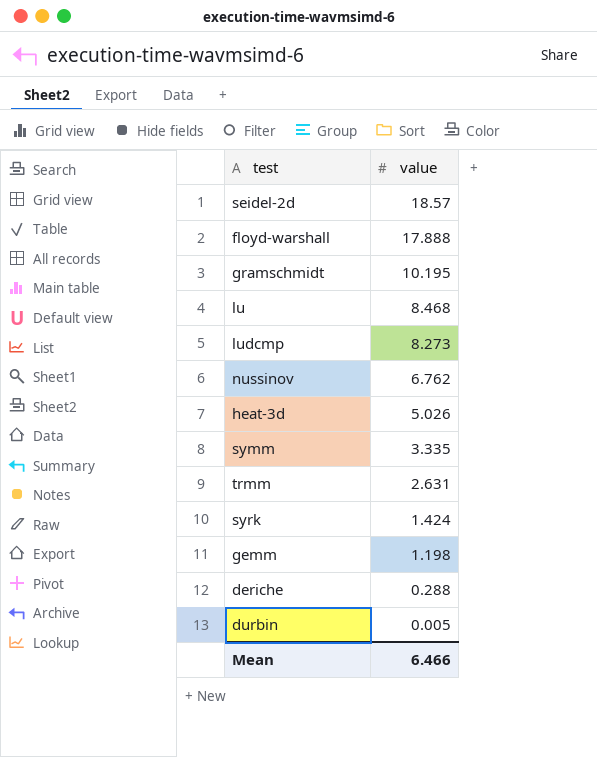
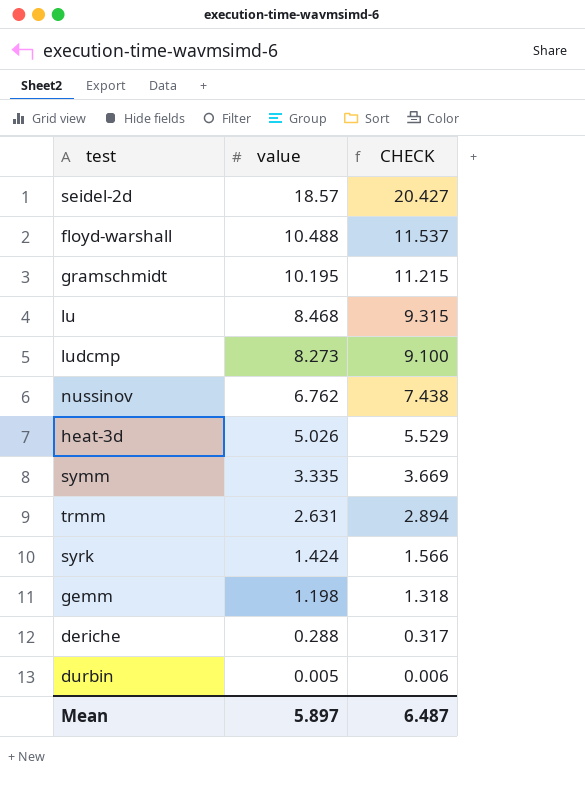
column CHECK | formula: none -> [value] * 1.1
floyd-warshall | value: 17.888 -> 10.488
Mean | value: 6.466 -> 5.897

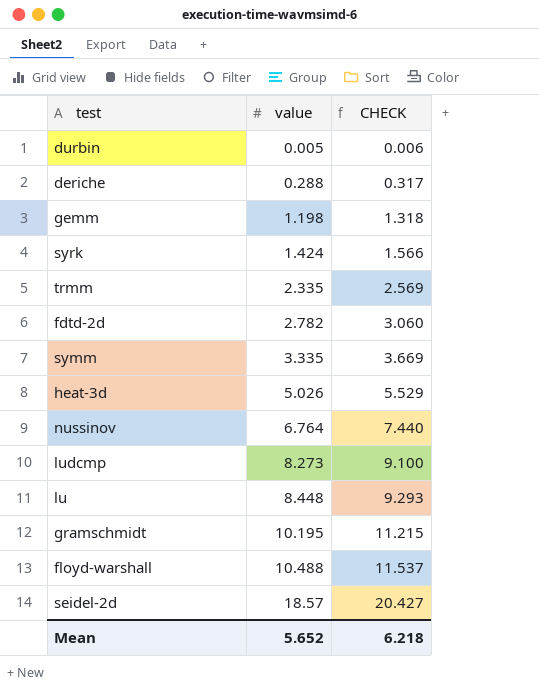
row order: value descending -> value ascending
trmm | value: 2.631 -> 2.335
trmm | CHECK: 2.894 -> 2.569
row fdtd-2d: none -> 2.782 | 3.060
nussinov | value: 6.762 -> 6.764
nussinov | CHECK: 7.438 -> 7.440
lu | value: 8.468 -> 8.448
lu | CHECK: 9.315 -> 9.293
Mean | value: 5.897 -> 5.652
Mean | CHECK: 6.487 -> 6.218

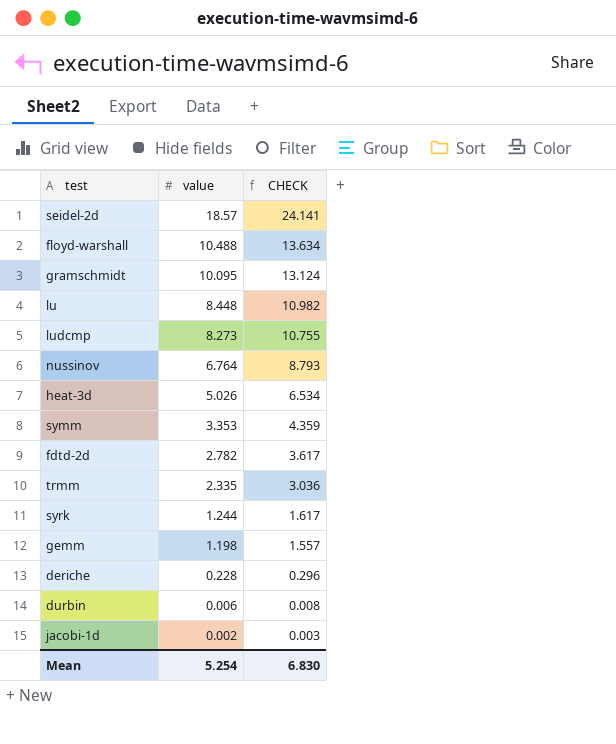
row order: value ascending -> value descending
column CHECK | formula: [value] * 1.1 -> [value] * 1.3
gramschmidt | value: 10.195 -> 10.095
symm | value: 3.335 -> 3.353
syrk | value: 1.424 -> 1.244
deriche | value: 0.288 -> 0.228
durbin | value: 0.005 -> 0.006
row jacobi-1d: none -> 0.002 | 0.003
Mean | value: 5.652 -> 5.254
Mean | CHECK: 6.218 -> 6.830

